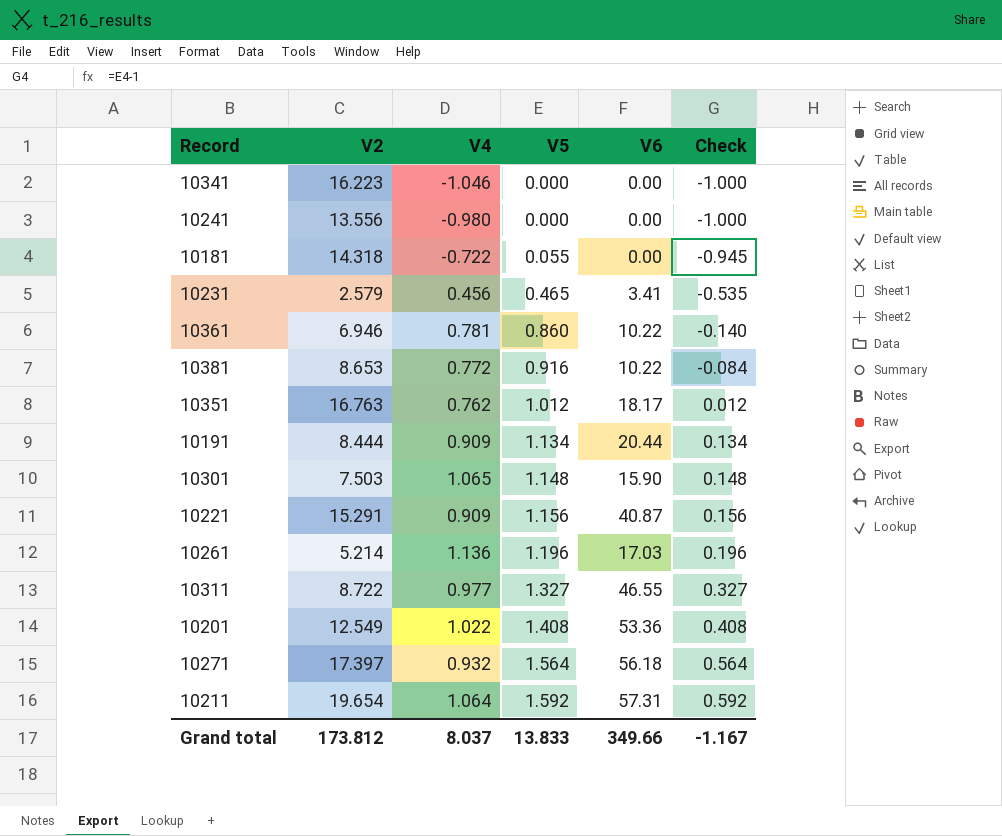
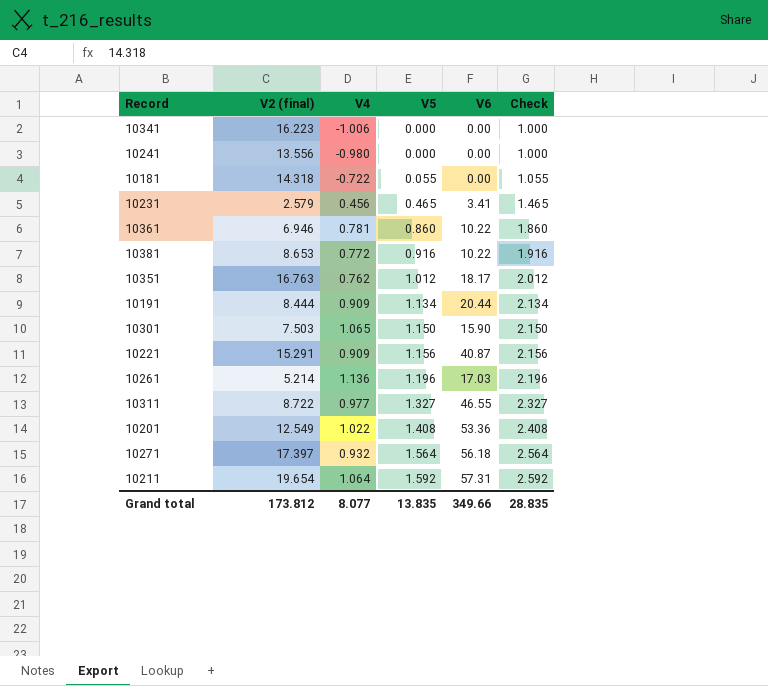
column name: V2 -> V2 (final)
column Check | formula: [V5] - 1 -> [V5] + 1
10341 | V4: -1.046 -> -1.006
10301 | V5: 1.148 -> 1.150
Grand total | V4: 8.037 -> 8.077
Grand total | V5: 13.833 -> 13.835
Grand total | Check: -1.167 -> 28.835

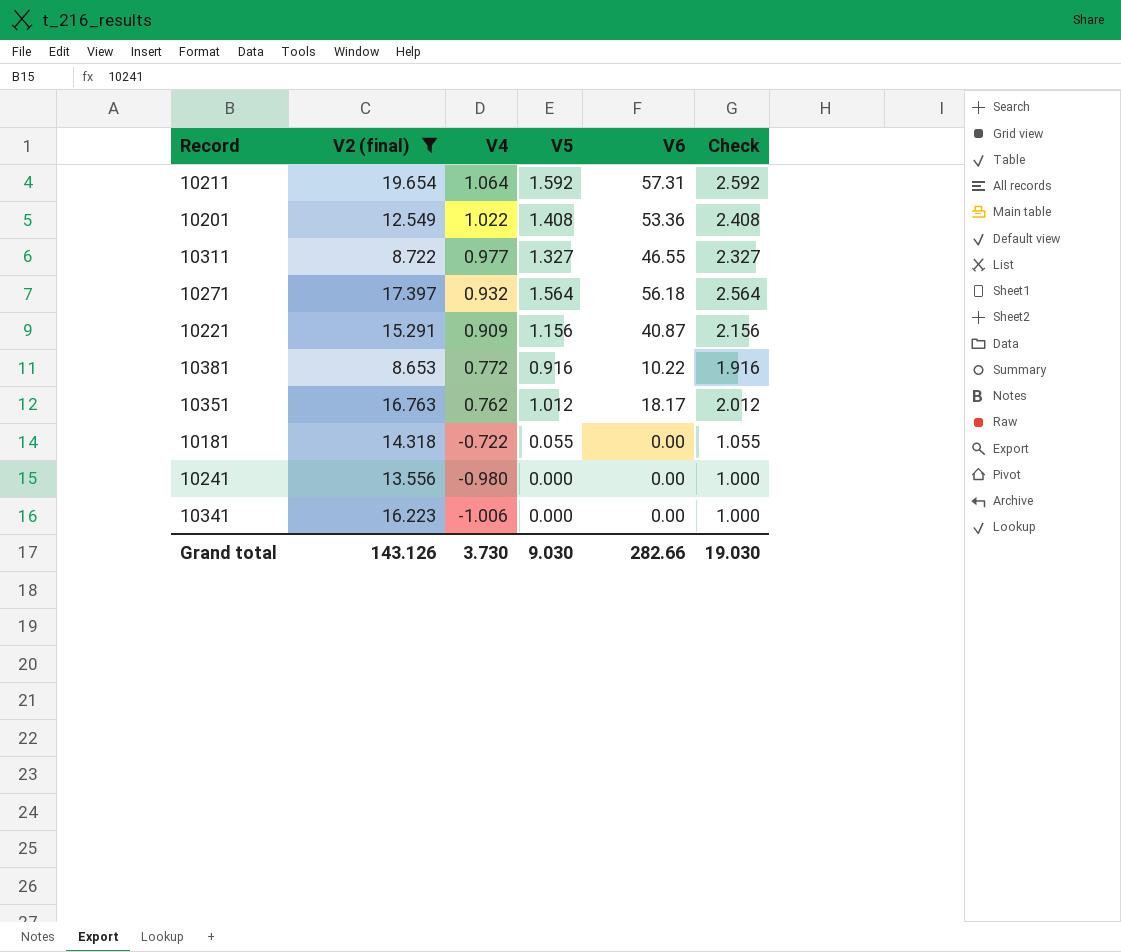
filter: none -> V2 (final) >= 8.653
row order: V5 ascending -> V4 descending
Grand total | V2 (final): 173.812 -> 143.126
Grand total | V4: 8.077 -> 3.730
Grand total | V5: 13.835 -> 9.030
Grand total | V6: 349.66 -> 282.66
Grand total | Check: 28.835 -> 19.030

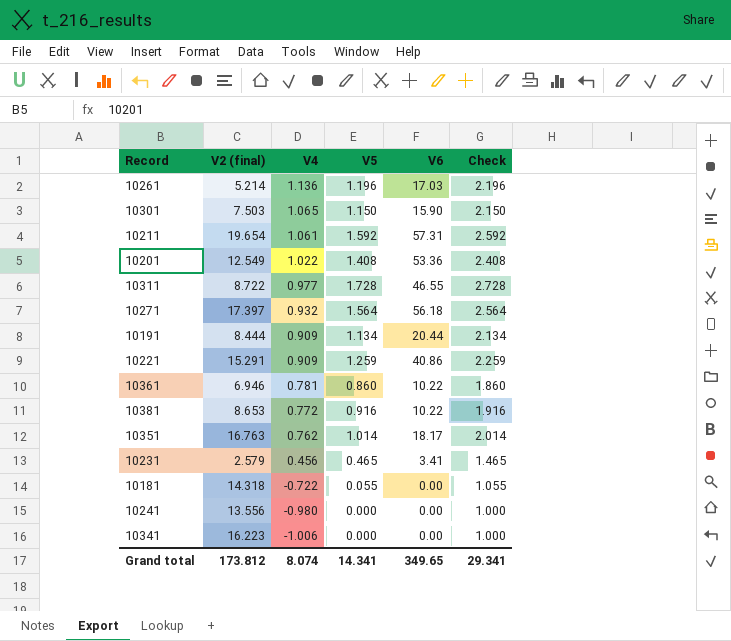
filter: V2 (final) >= 8.653 -> none
10211 | V4: 1.064 -> 1.061
10311 | V5: 1.327 -> 1.728
10311 | Check: 2.327 -> 2.728
10221 | V5: 1.156 -> 1.259
10221 | V6: 40.87 -> 40.86
10221 | Check: 2.156 -> 2.259
10351 | V5: 1.012 -> 1.014
10351 | Check: 2.012 -> 2.014
Grand total | V2 (final): 143.126 -> 173.812
Grand total | V4: 3.730 -> 8.074
Grand total | V5: 9.030 -> 14.341
Grand total | V6: 282.66 -> 349.65
Grand total | Check: 19.030 -> 29.341

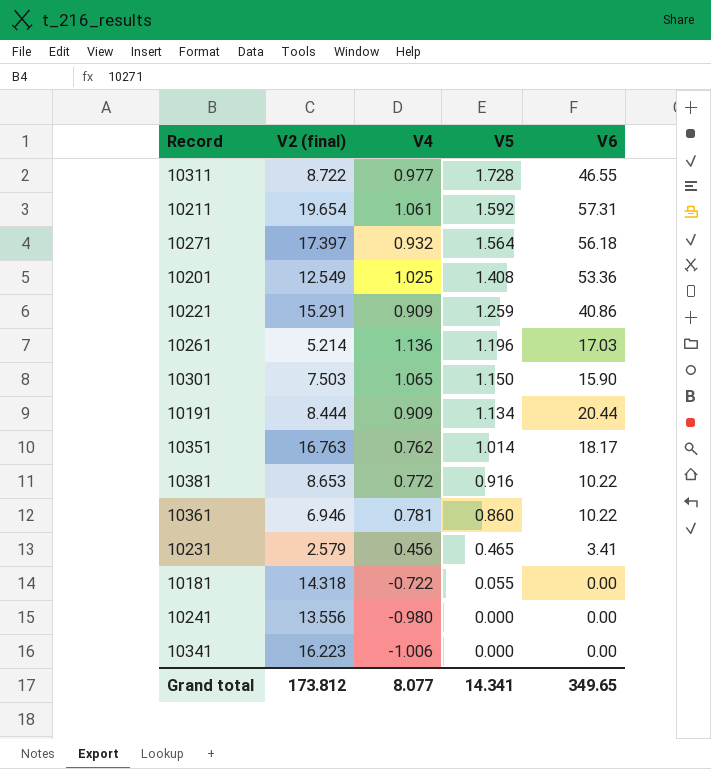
row order: V4 descending -> V5 descending
column Check | formula: [V5] + 1 -> none
10201 | V4: 1.022 -> 1.025
Grand total | V4: 8.074 -> 8.077

